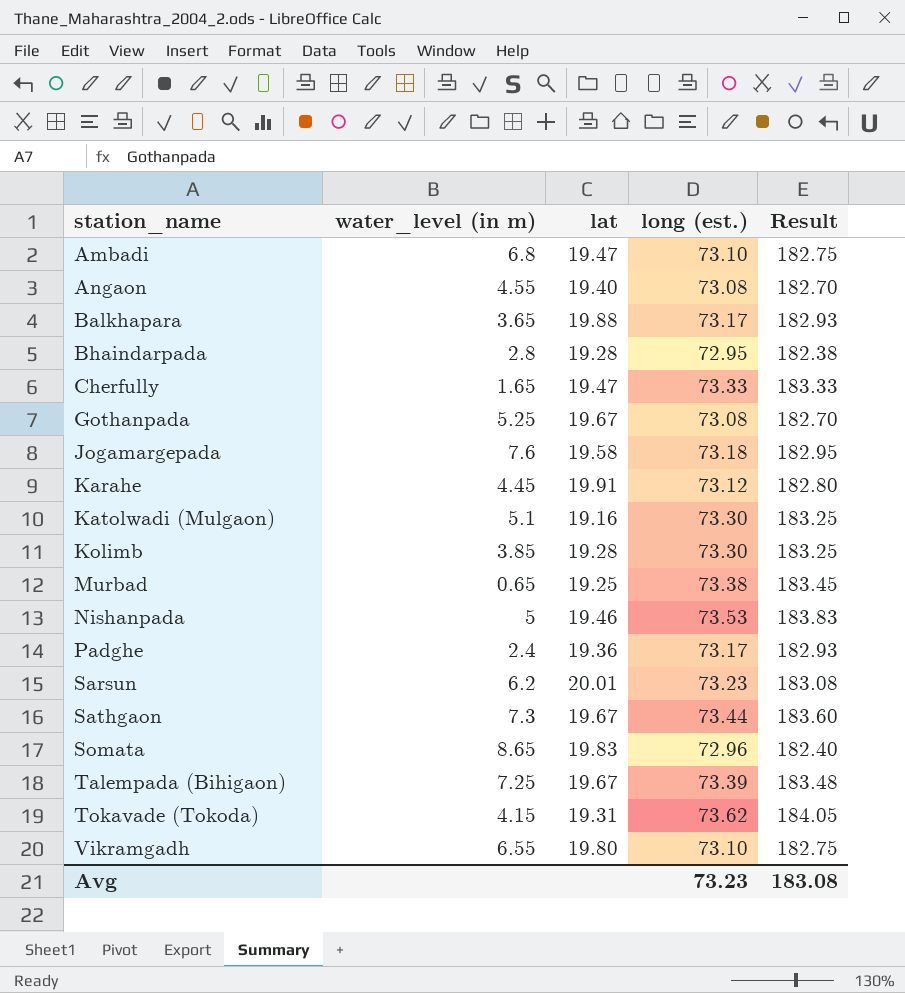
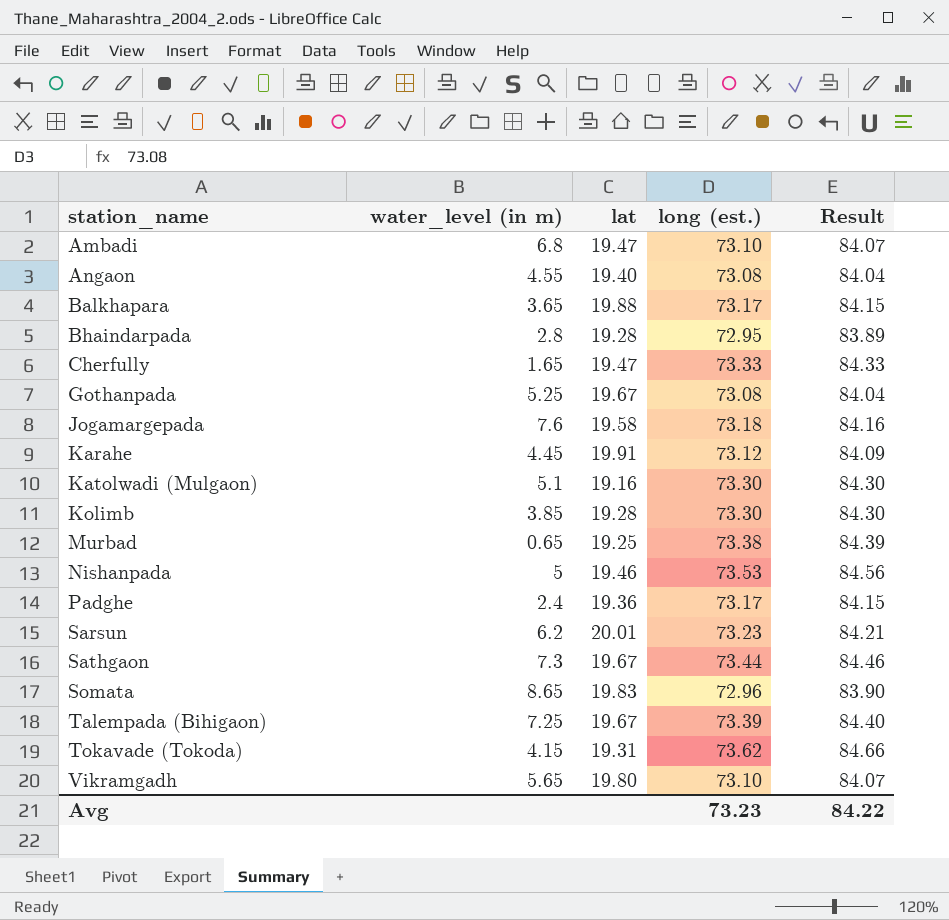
column Result | formula: [long (est.)] * 2.5 -> [long (est.)] * 1.15
Vikramgadh | water_level (in m): 6.55 -> 5.65
Avg | Result: 183.08 -> 84.22

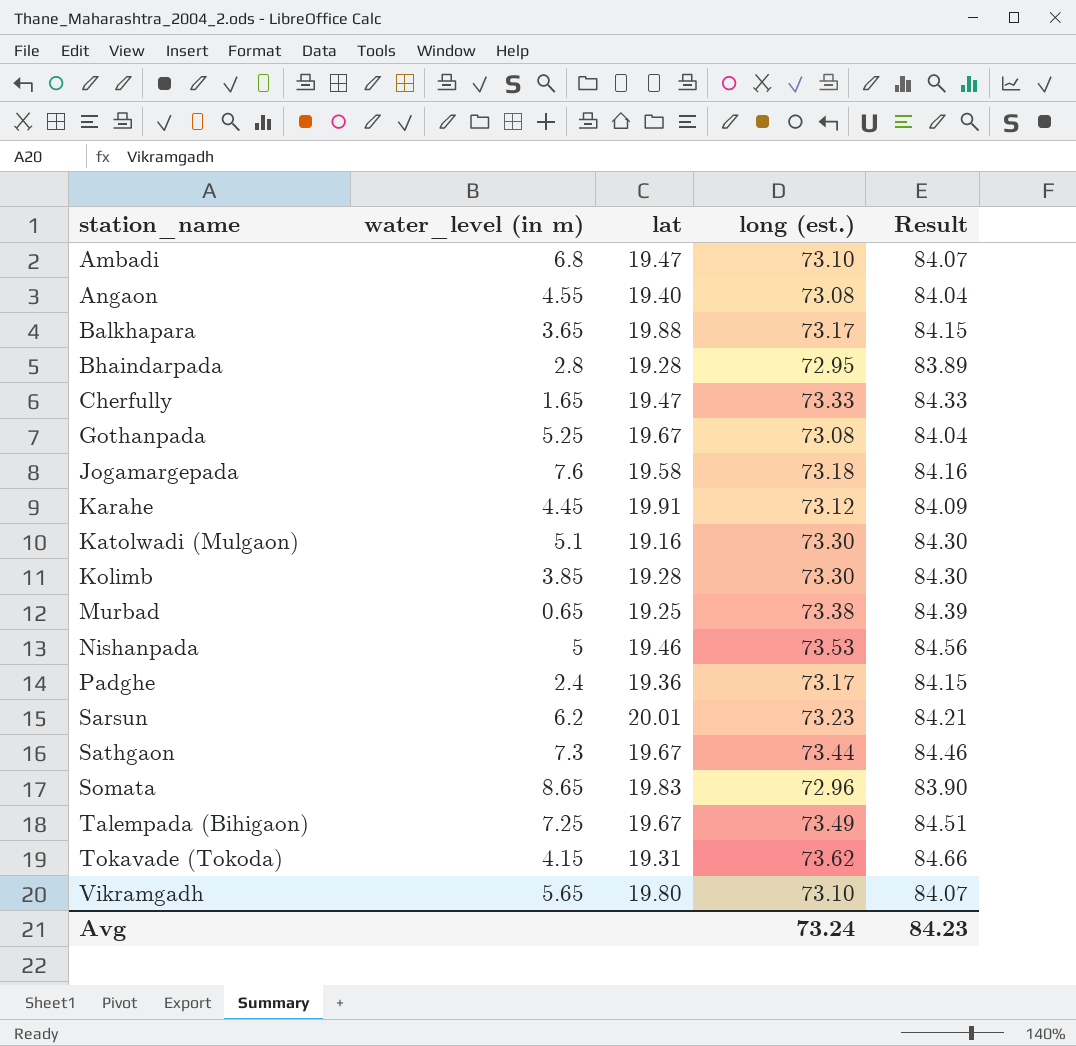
Talempada (Bihigaon) | long (est.): 73.39 -> 73.49
Talempada (Bihigaon) | Result: 84.40 -> 84.51
Avg | long (est.): 73.23 -> 73.24
Avg | Result: 84.22 -> 84.23

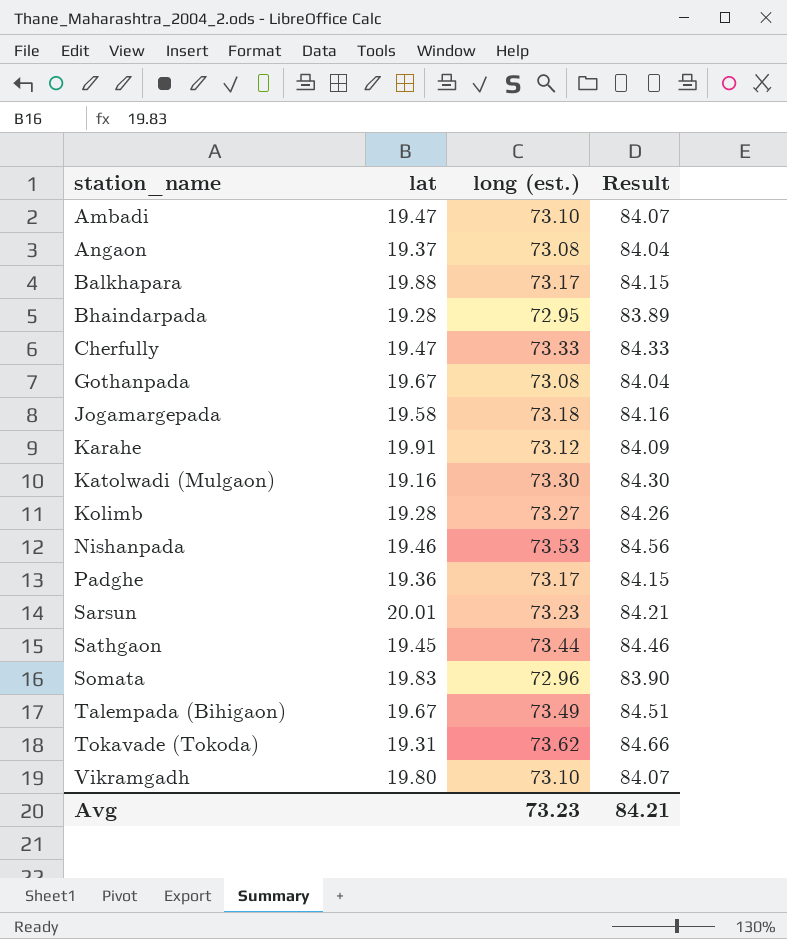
column water_level (in m) | position: 2 -> none
row Murbad: 0.65 | 19.25 | 73.38 | 84.39 -> none
Angaon | lat: 19.40 -> 19.37
Kolimb | long (est.): 73.30 -> 73.27
Kolimb | Result: 84.30 -> 84.26
Sathgaon | lat: 19.67 -> 19.45
Avg | long (est.): 73.24 -> 73.23
Avg | Result: 84.23 -> 84.21

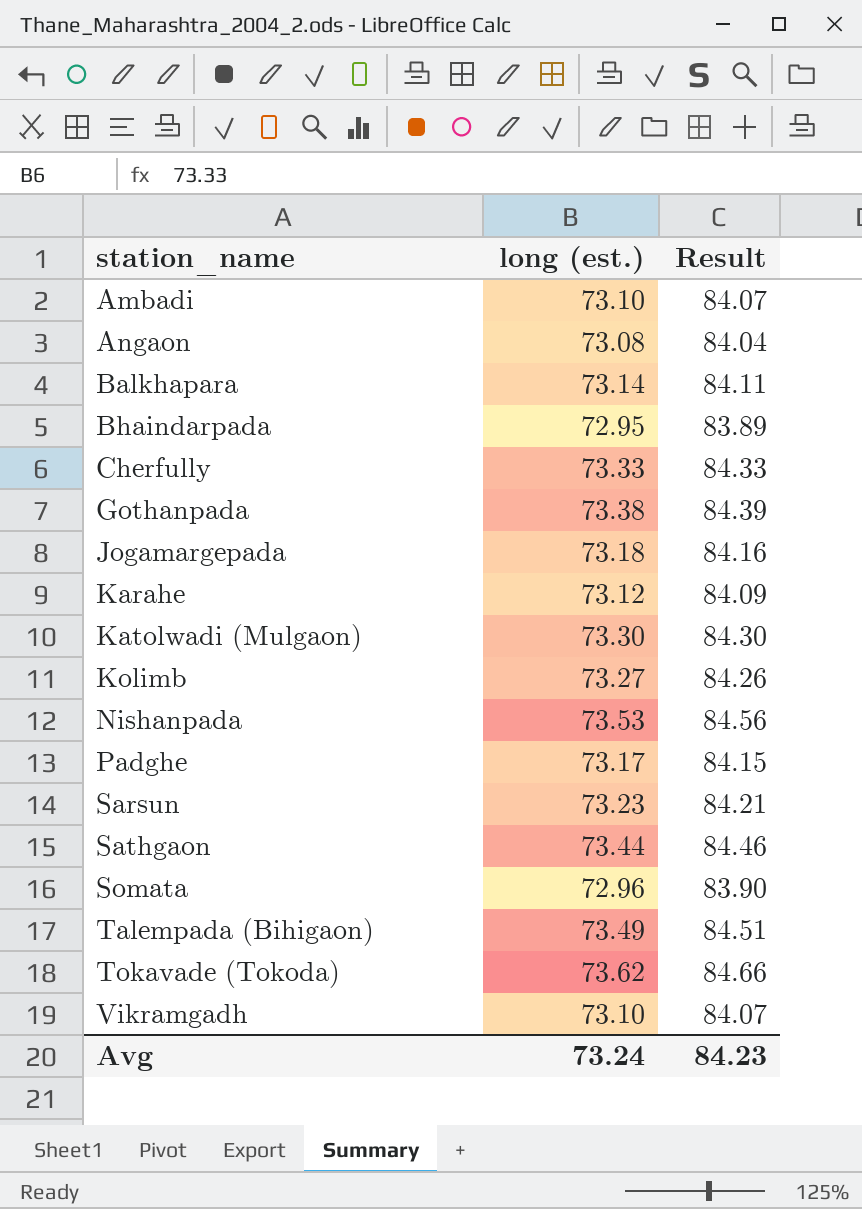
column lat | position: 2 -> none
Balkhapara | long (est.): 73.17 -> 73.14
Balkhapara | Result: 84.15 -> 84.11
Gothanpada | long (est.): 73.08 -> 73.38
Gothanpada | Result: 84.04 -> 84.39
Avg | long (est.): 73.23 -> 73.24
Avg | Result: 84.21 -> 84.23

